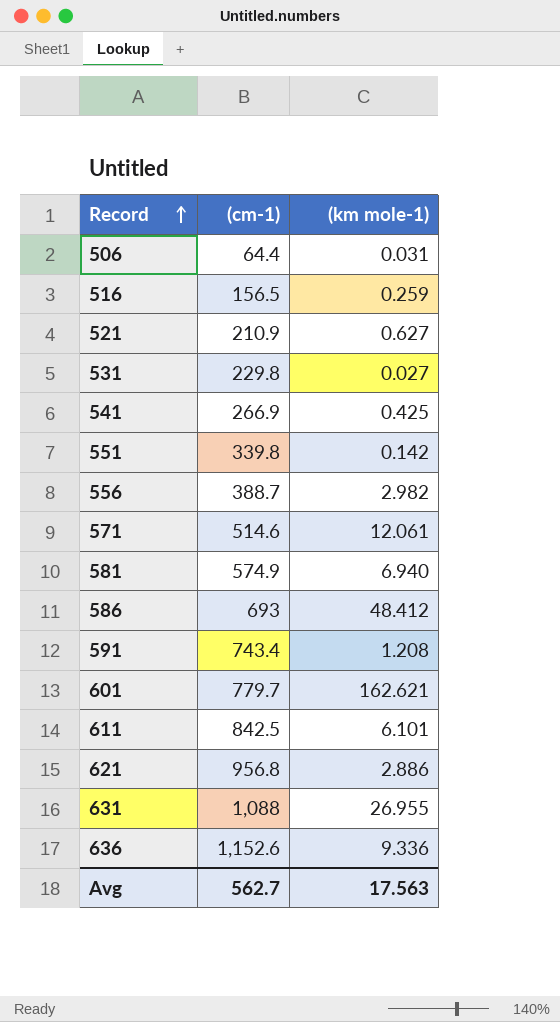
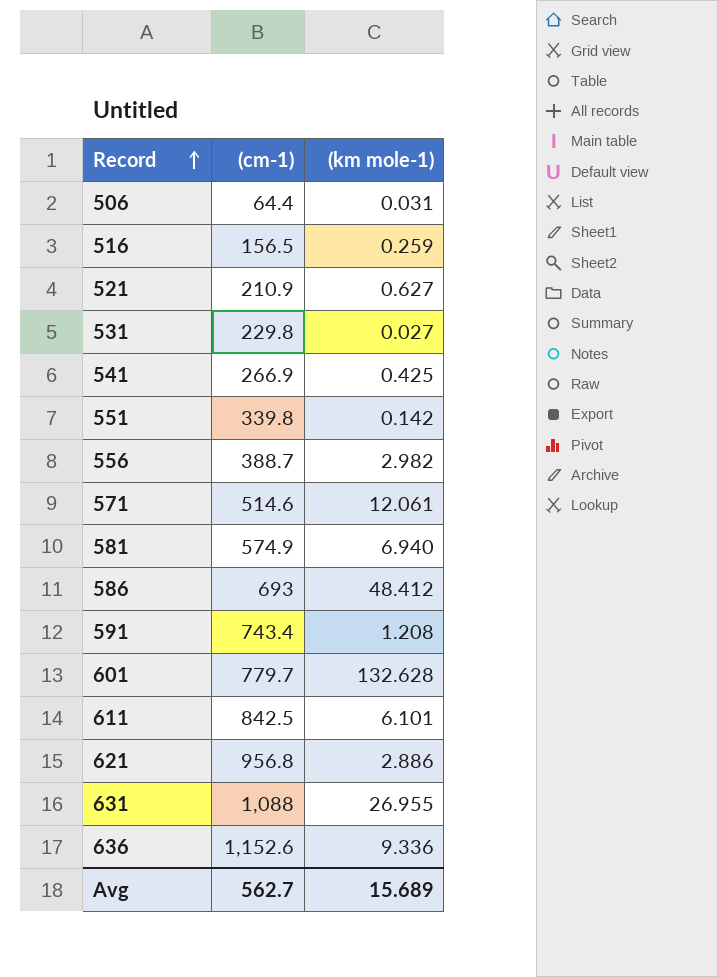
601 | (km mole-1): 162.621 -> 132.628
Avg | (km mole-1): 17.563 -> 15.689

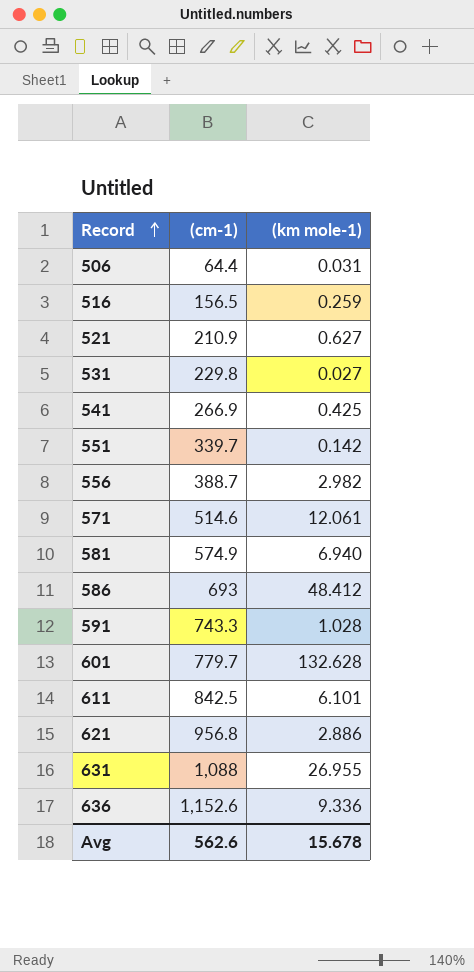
551 | (cm-1): 339.8 -> 339.7
591 | (cm-1): 743.4 -> 743.3
591 | (km mole-1): 1.208 -> 1.028
Avg | (cm-1): 562.7 -> 562.6
Avg | (km mole-1): 15.689 -> 15.678

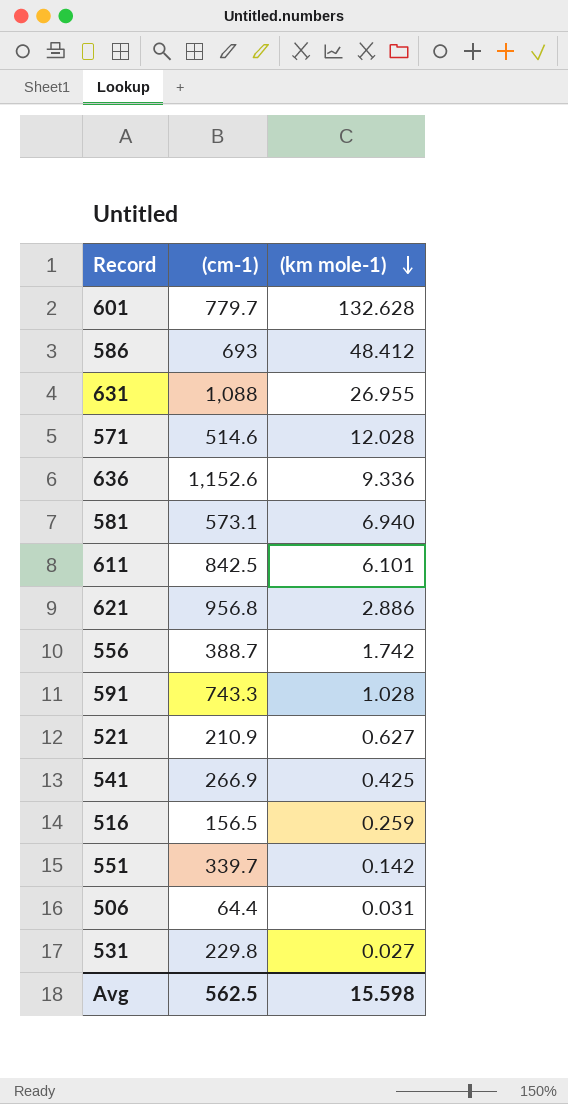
row order: Record ascending -> (km mole-1) descending
571 | (km mole-1): 12.061 -> 12.028
581 | (cm-1): 574.9 -> 573.1
556 | (km mole-1): 2.982 -> 1.742
Avg | (cm-1): 562.6 -> 562.5
Avg | (km mole-1): 15.678 -> 15.598

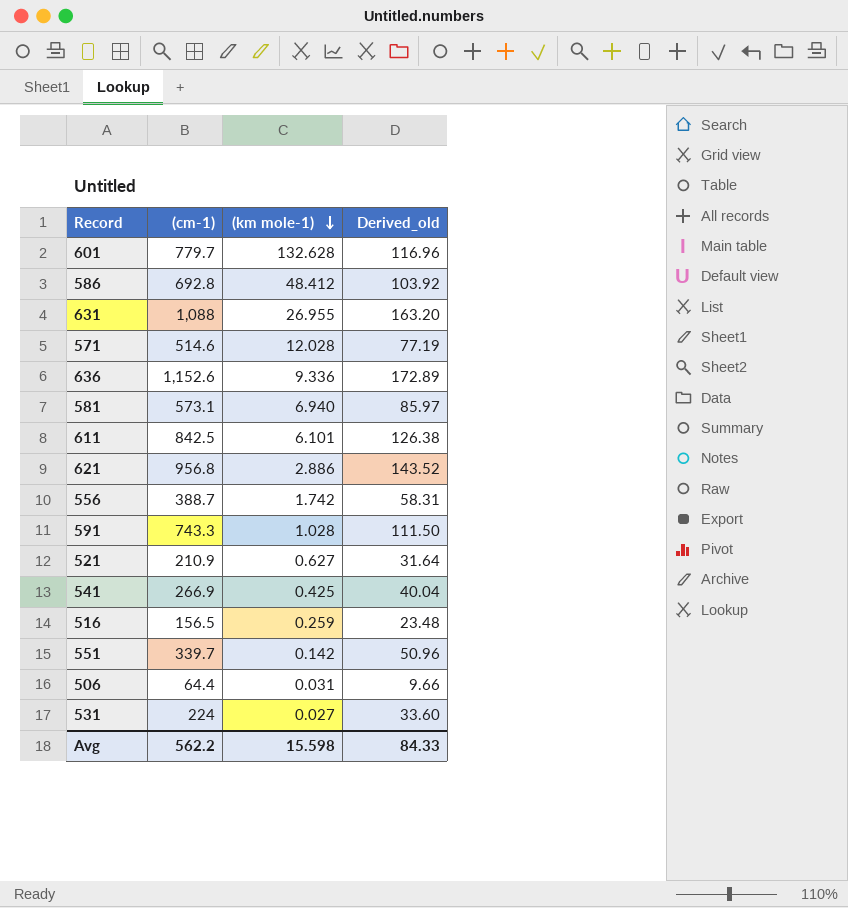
column Derived_old | formula: none -> [(cm-1)] * 0.15
586 | (cm-1): 693 -> 692.8
531 | (cm-1): 229.8 -> 224
Avg | (cm-1): 562.5 -> 562.2

